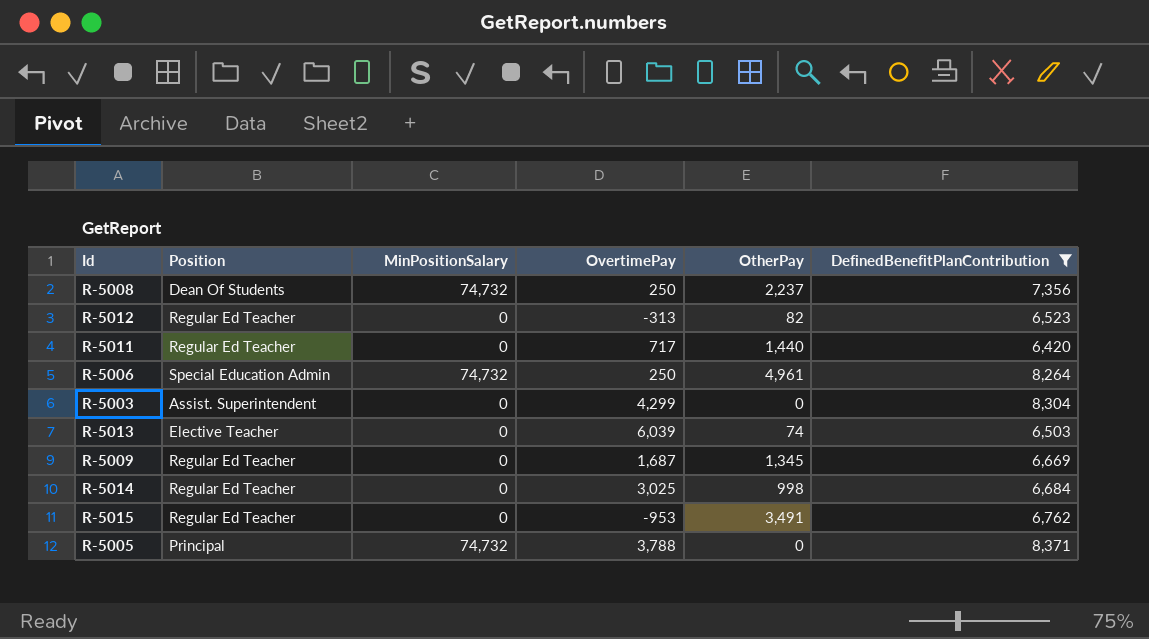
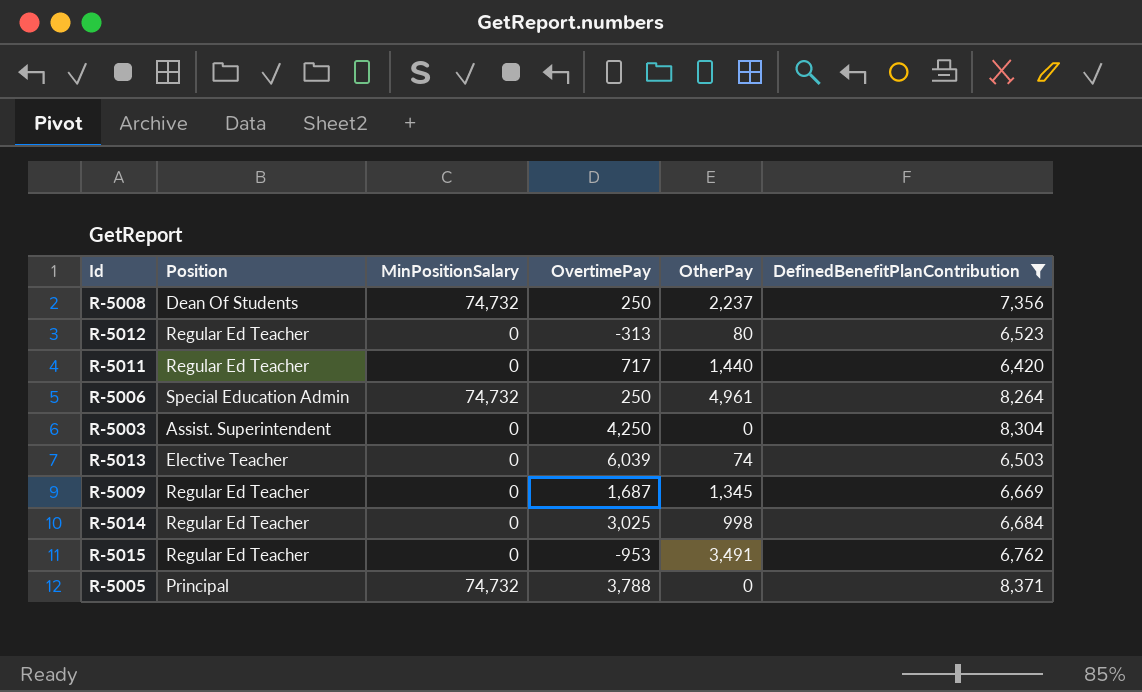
R-5012 | OtherPay: 82 -> 80
R-5003 | OvertimePay: 4,299 -> 4,250

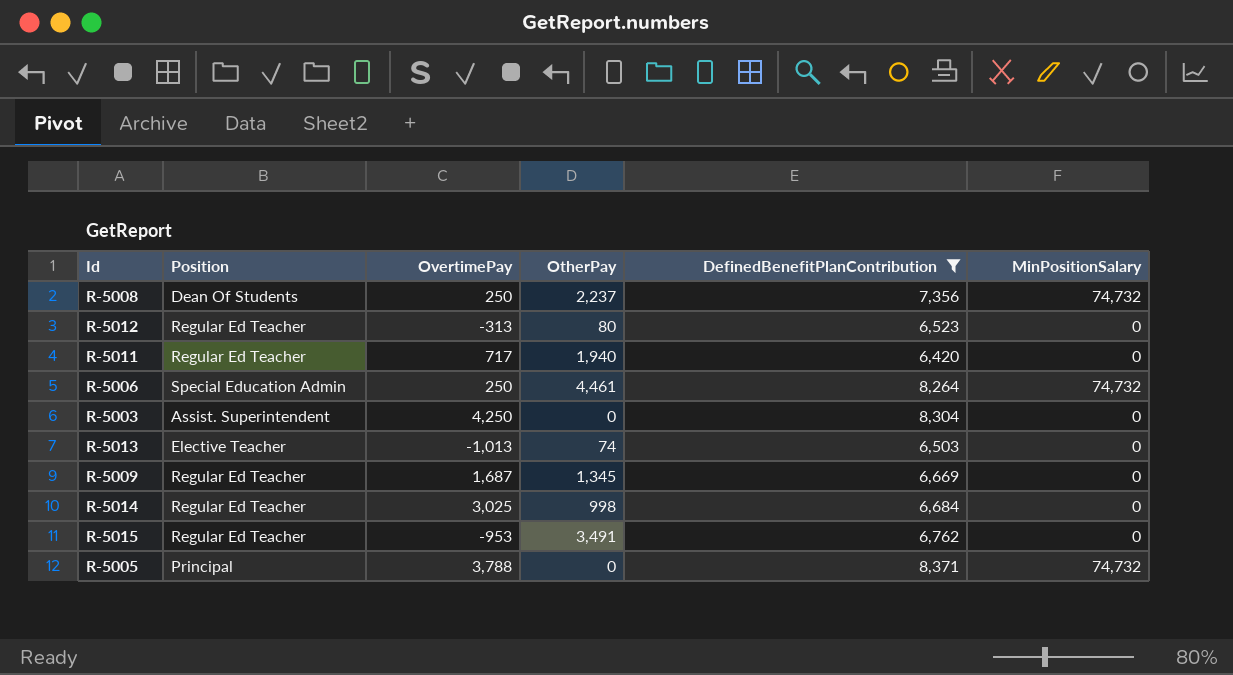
column MinPositionSalary | position: 3 -> 6
R-5011 | OtherPay: 1,440 -> 1,940
R-5006 | OtherPay: 4,961 -> 4,461
R-5013 | OvertimePay: 6,039 -> -1,013

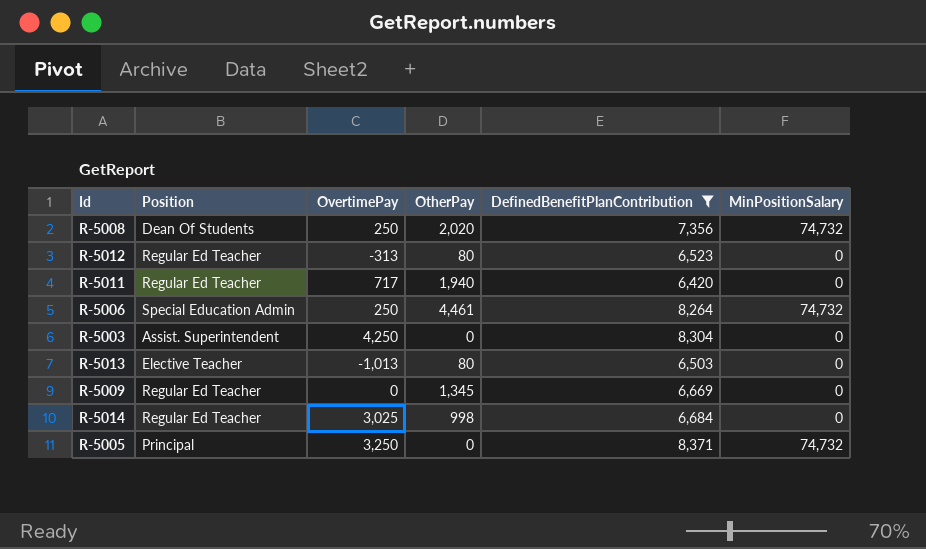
row R-5015: Regular Ed Teacher | -953 | 3,491 | 6,762 | 0 -> none
R-5008 | OtherPay: 2,237 -> 2,020
R-5013 | OtherPay: 74 -> 80
R-5009 | OvertimePay: 1,687 -> 0
R-5005 | OvertimePay: 3,788 -> 3,250

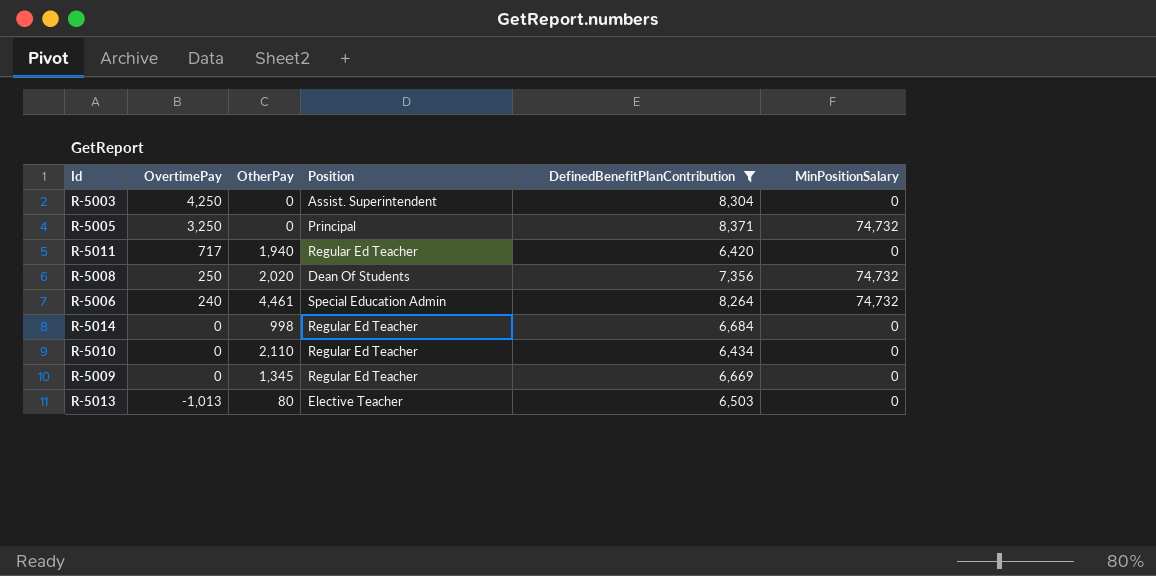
row order: none -> OvertimePay descending
column Position | position: 2 -> 4
row R-5012: Regular Ed Teacher | -313 | 80 | 6,523 | 0 -> none
R-5006 | OvertimePay: 250 -> 240
R-5014 | OvertimePay: 3,025 -> 0
row R-5010: none -> 0 | 2,110 | Regular Ed Teacher | 6,434 | 0

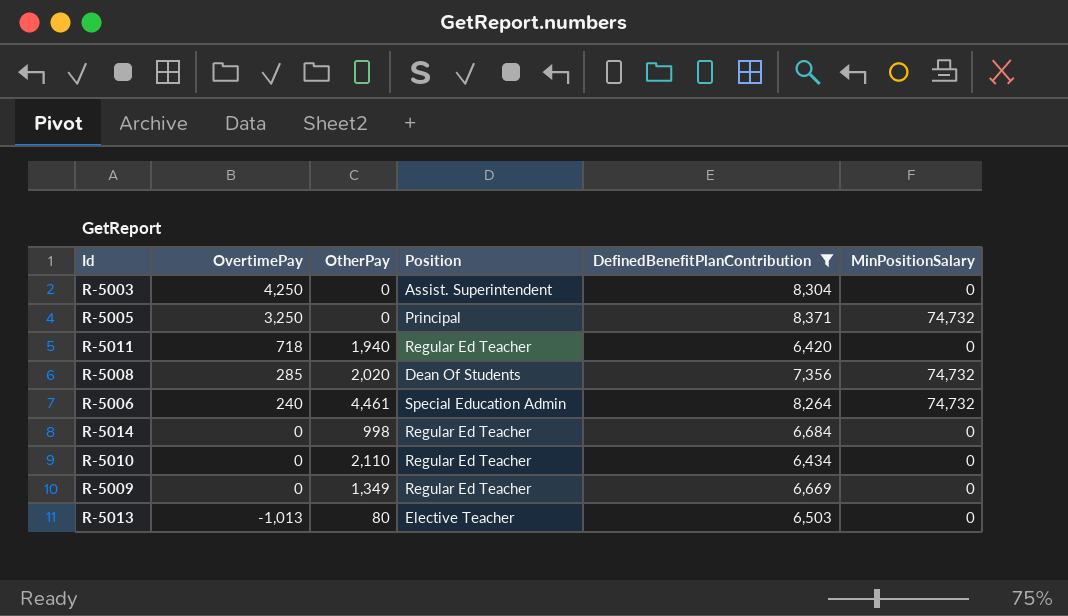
R-5011 | OvertimePay: 717 -> 718
R-5008 | OvertimePay: 250 -> 285
R-5009 | OtherPay: 1,345 -> 1,349

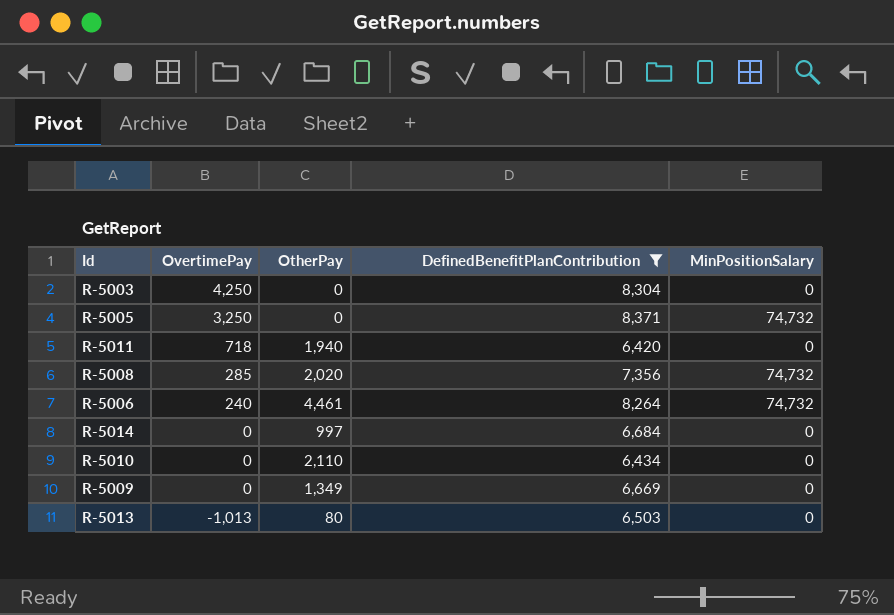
column Position | position: 4 -> none
R-5014 | OtherPay: 998 -> 997

